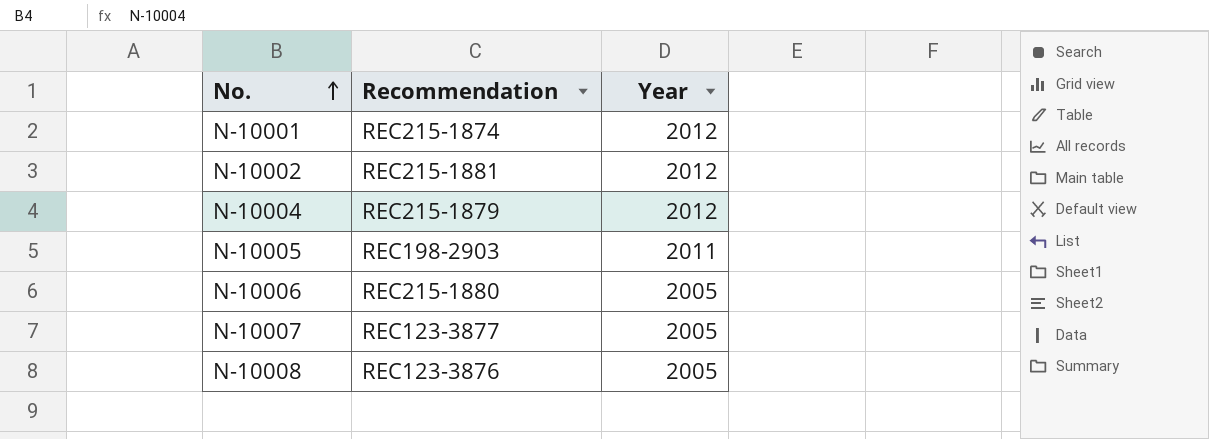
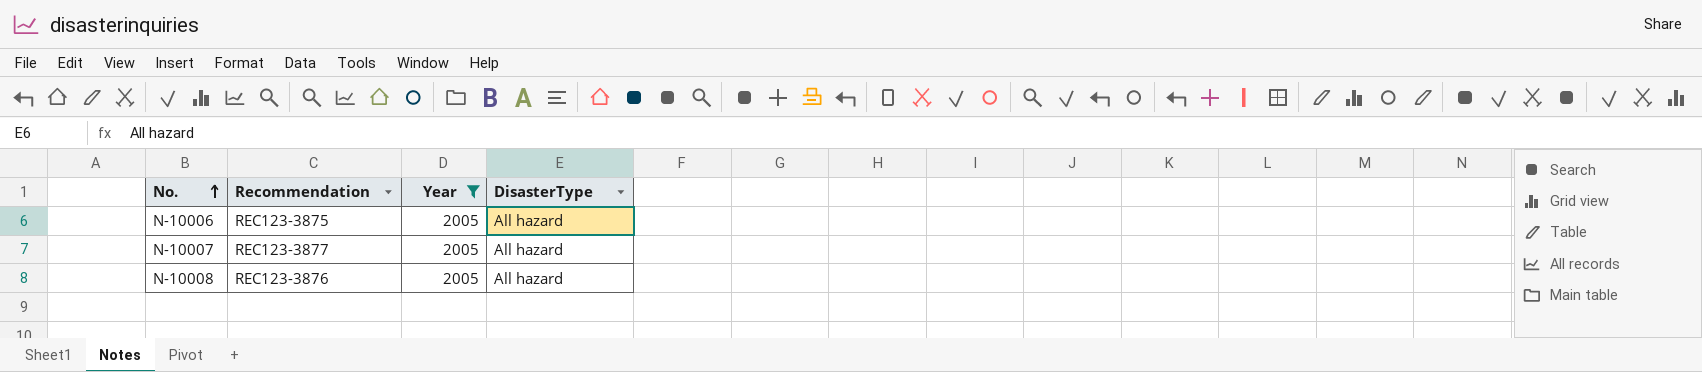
filter: none -> Year = 2005
column DisasterType | position: none -> 4
N-10006 | Recommendation: REC215-1880 -> REC123-3875

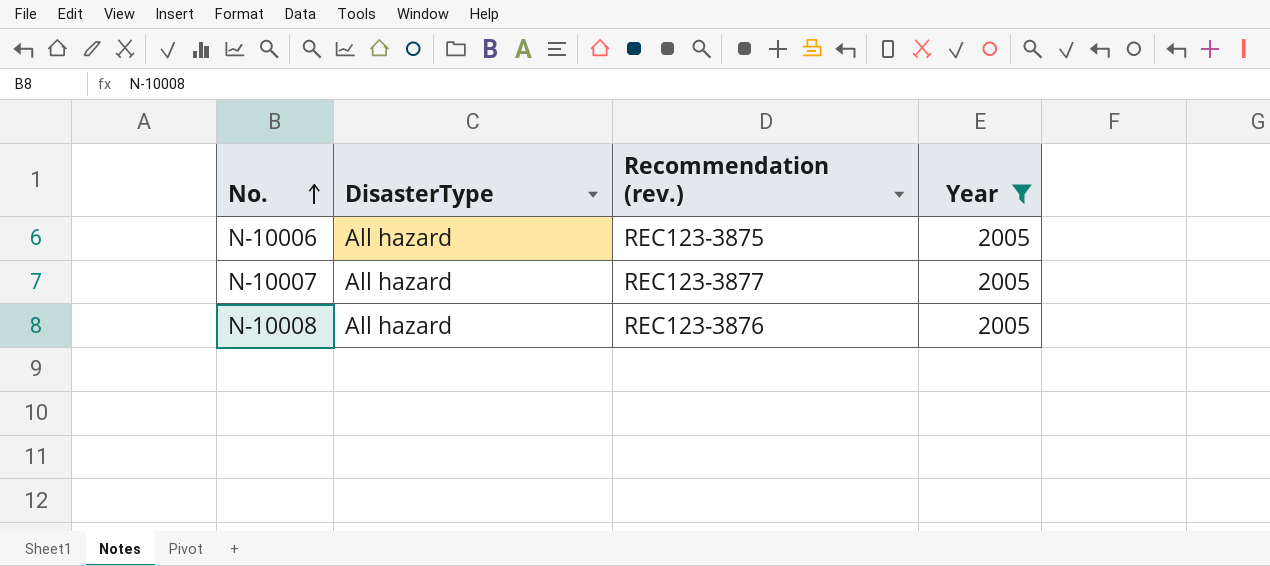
column DisasterType | position: 4 -> 2
column name: Recommendation -> Recommendation (rev.)

